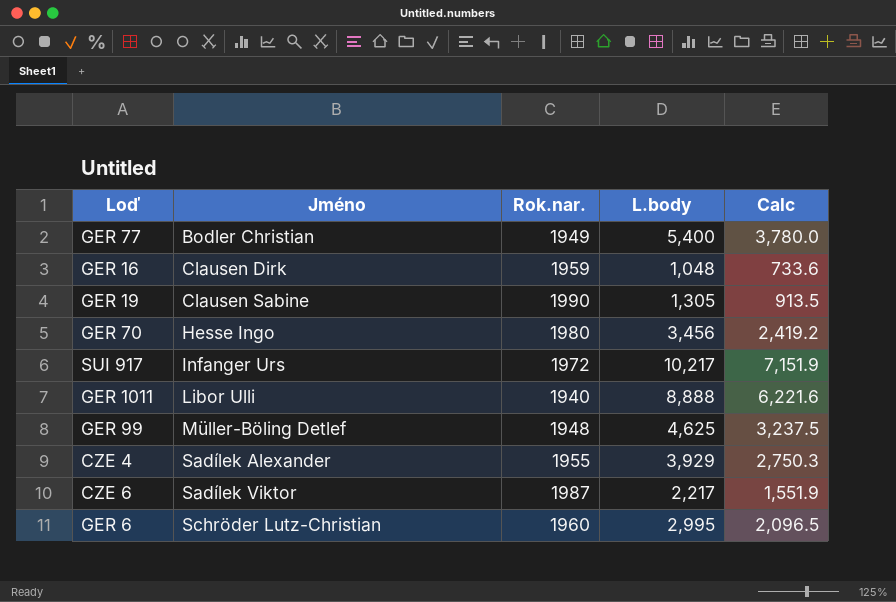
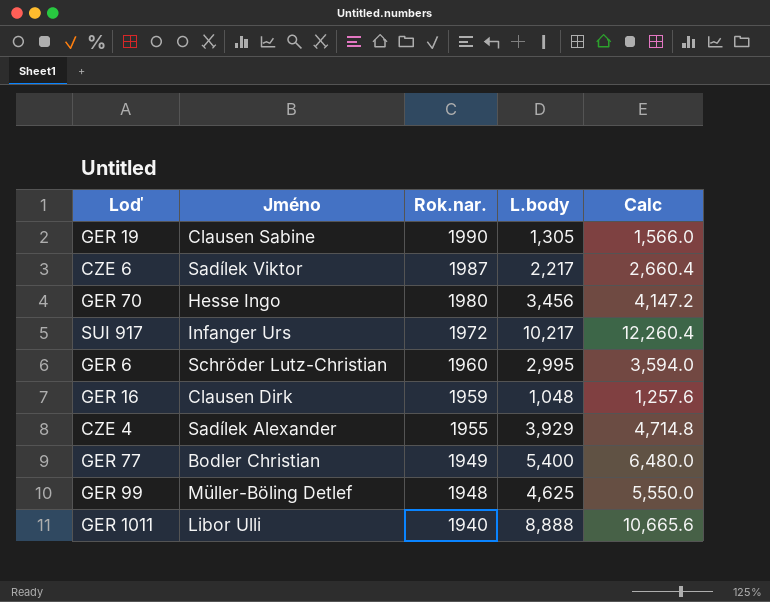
row order: Jméno ascending -> Rok.nar. descending
column Calc | formula: [L.body] * 0.7 -> [L.body] * 1.2

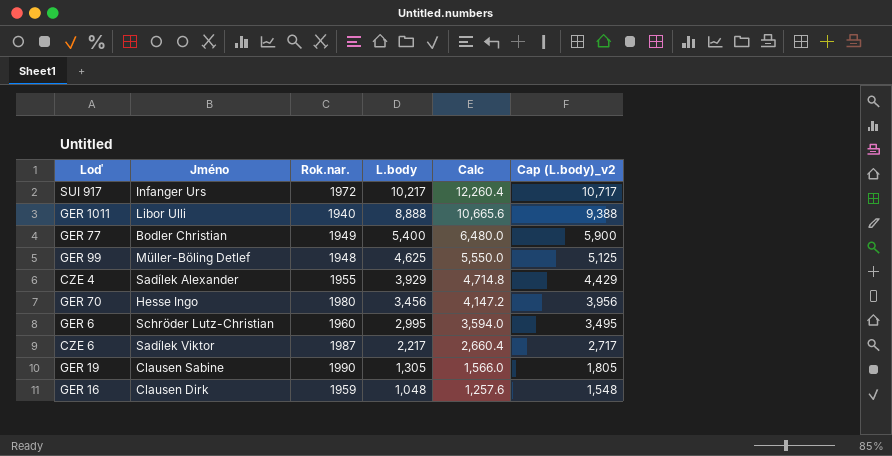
row order: Rok.nar. descending -> L.body descending
column Cap (L.body)_v2 | formula: none -> [L.body] + 500

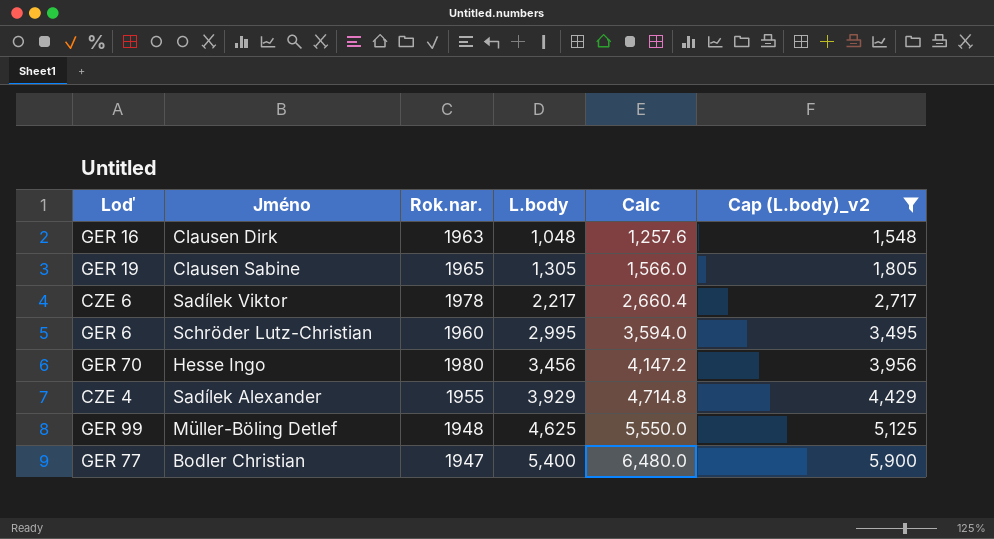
filter: none -> Cap (L.body)_v2 <= 5,900
row order: L.body descending -> L.body ascending
GER 16 | Rok.nar.: 1959 -> 1963
GER 19 | Rok.nar.: 1990 -> 1965
CZE 6 | Rok.nar.: 1987 -> 1978
GER 77 | Rok.nar.: 1949 -> 1947

